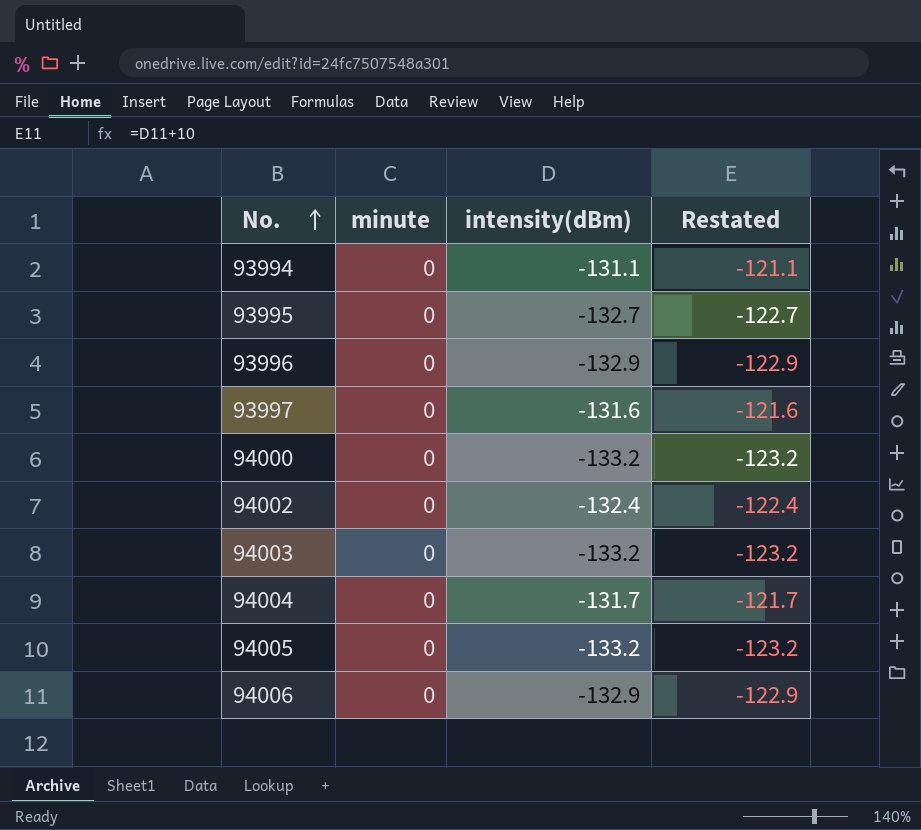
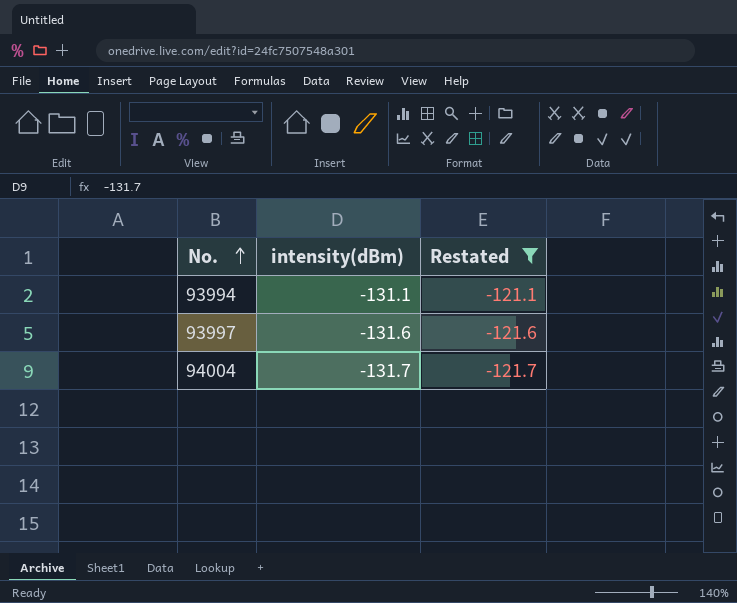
filter: none -> Restated >= -121.7
column minute | position: 2 -> none

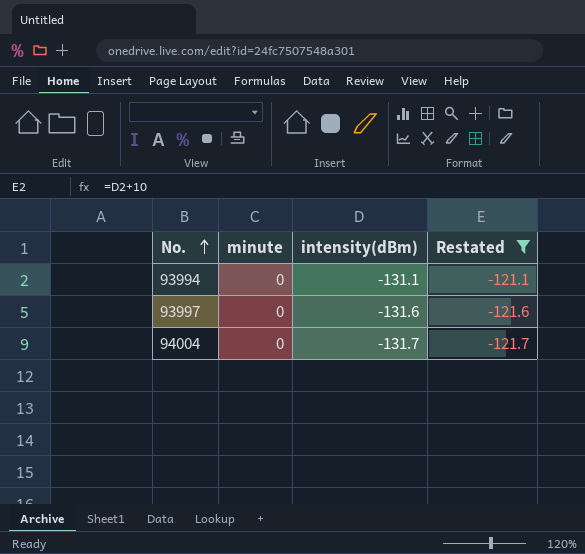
column minute | position: none -> 2

